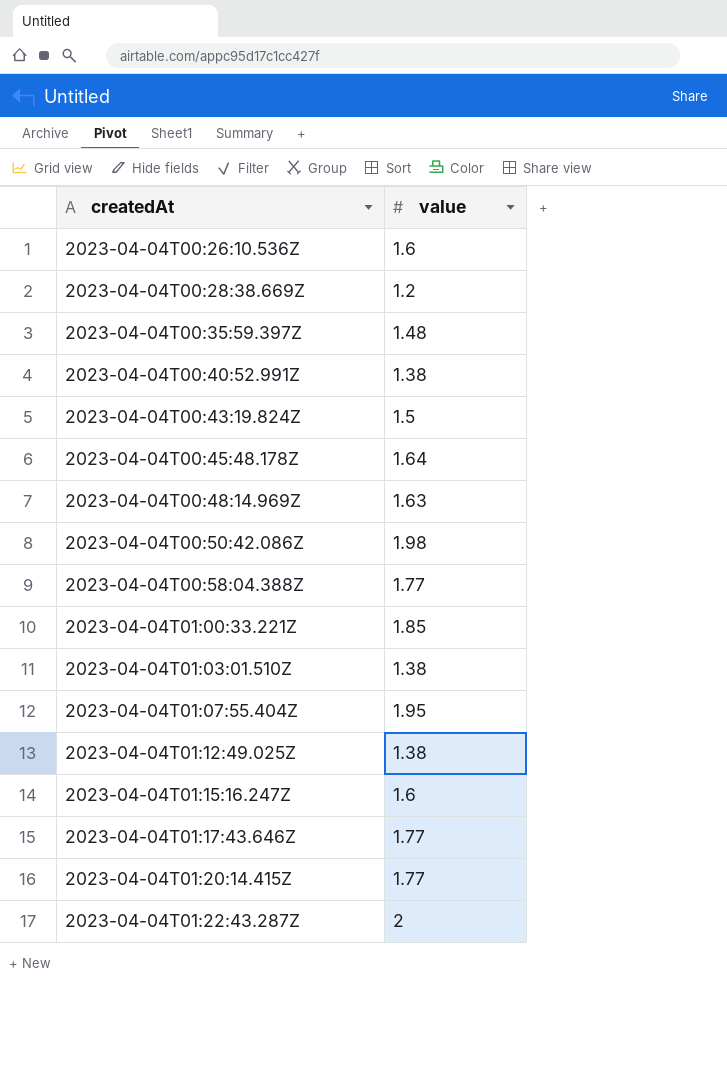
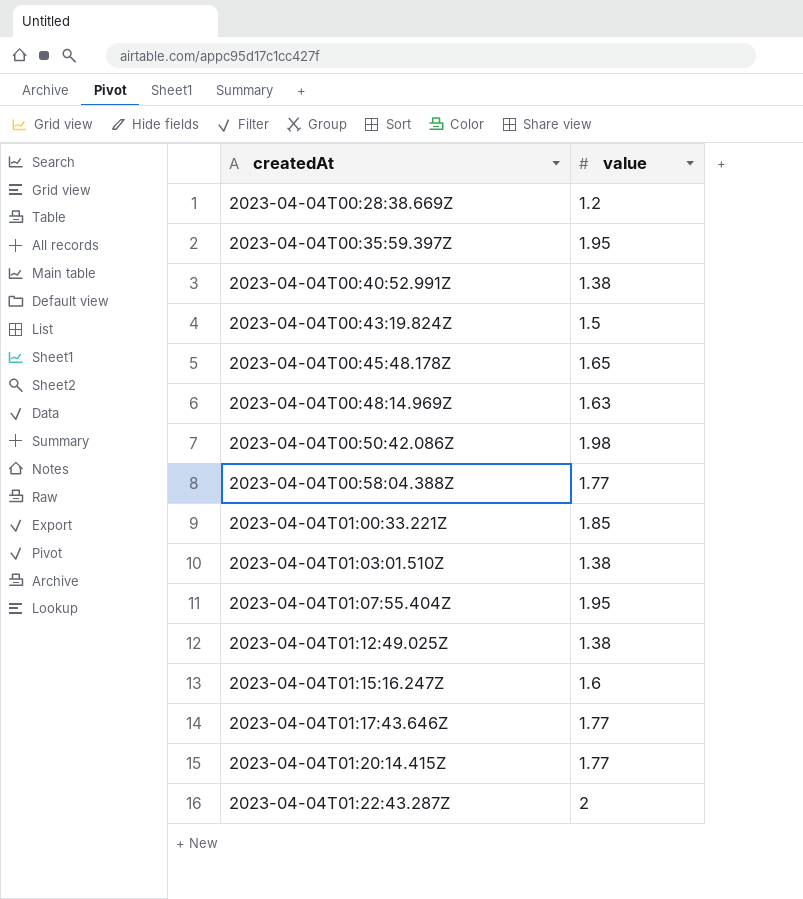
row 2023-04-04T00:26:10.536Z: 1.6 -> none
2023-04-04T00:35:59.397Z | value: 1.48 -> 1.95
2023-04-04T00:45:48.178Z | value: 1.64 -> 1.65

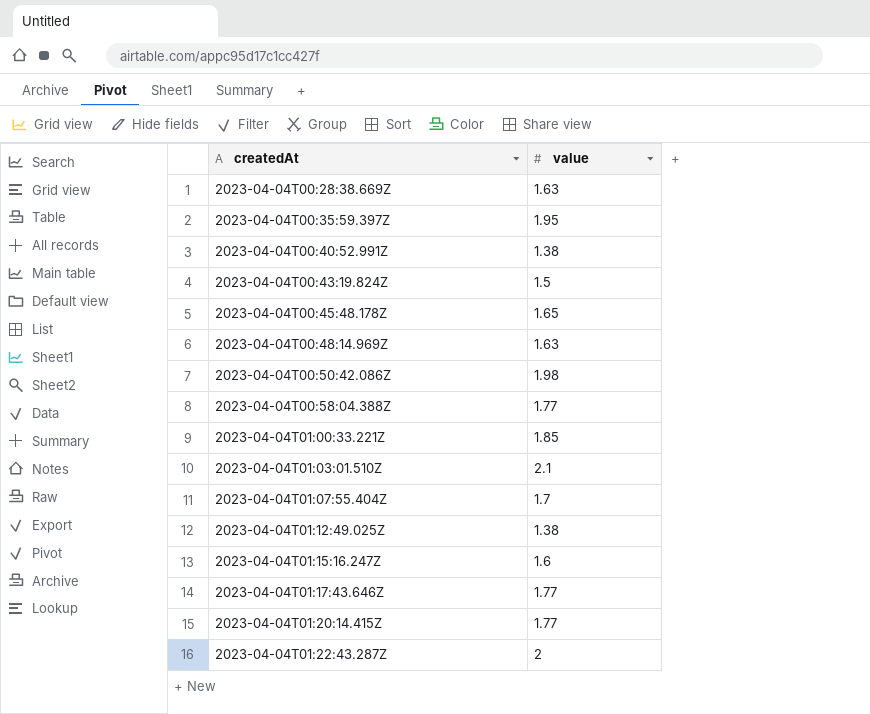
2023-04-04T00:28:38.669Z | value: 1.2 -> 1.63
2023-04-04T01:03:01.510Z | value: 1.38 -> 2.1
2023-04-04T01:07:55.404Z | value: 1.95 -> 1.7

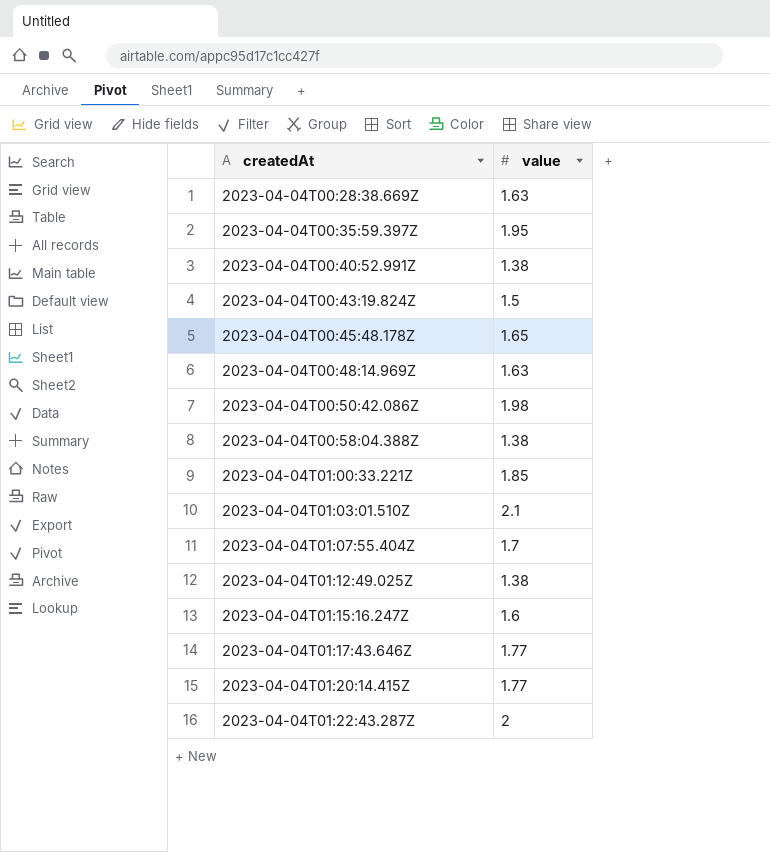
2023-04-04T00:58:04.388Z | value: 1.77 -> 1.38

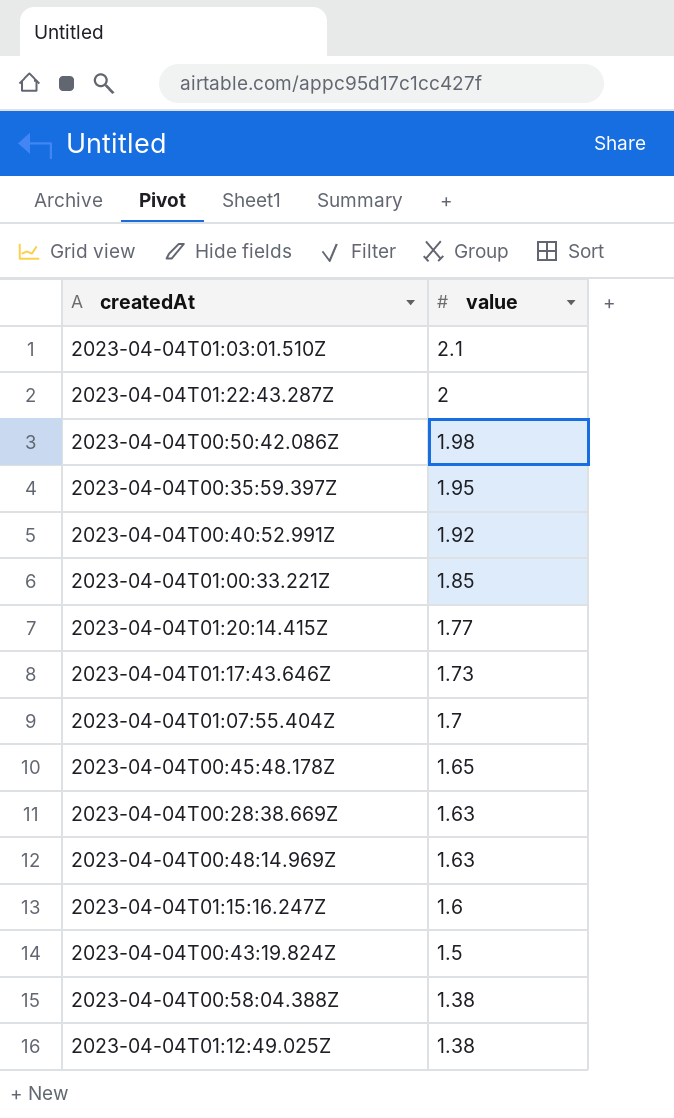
row order: createdAt ascending -> value descending
2023-04-04T00:40:52.991Z | value: 1.38 -> 1.92
2023-04-04T01:17:43.646Z | value: 1.77 -> 1.73

